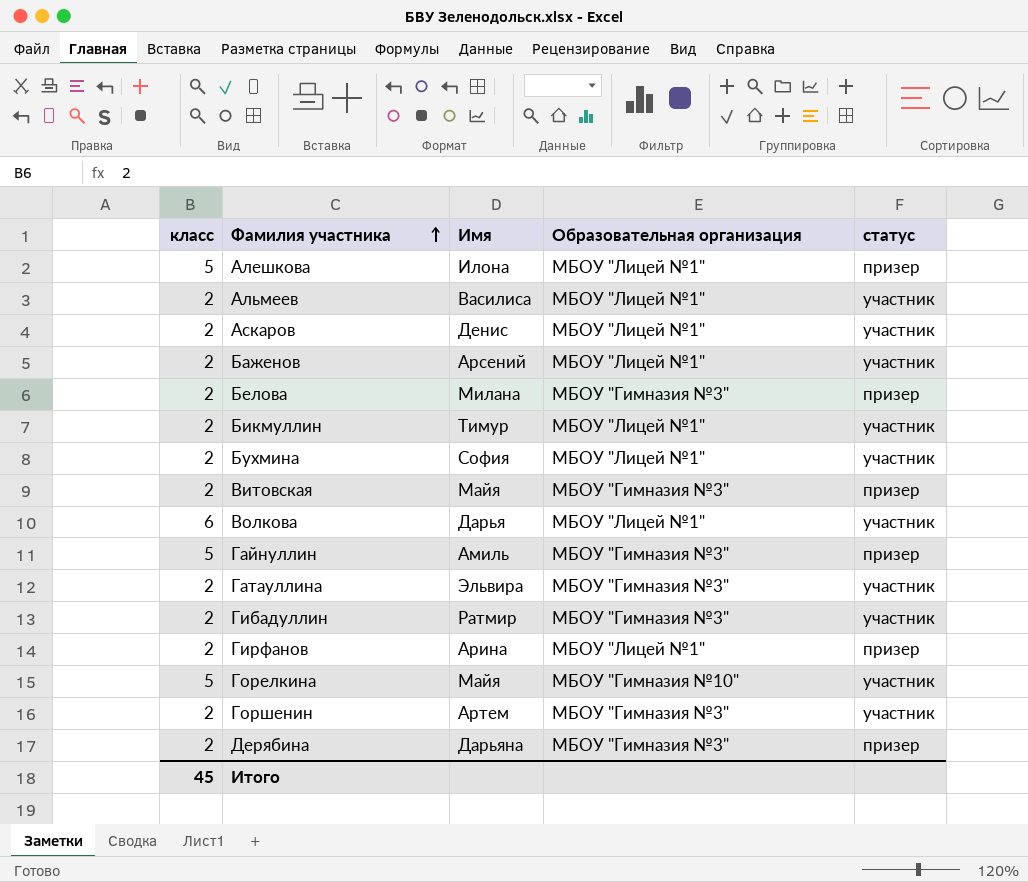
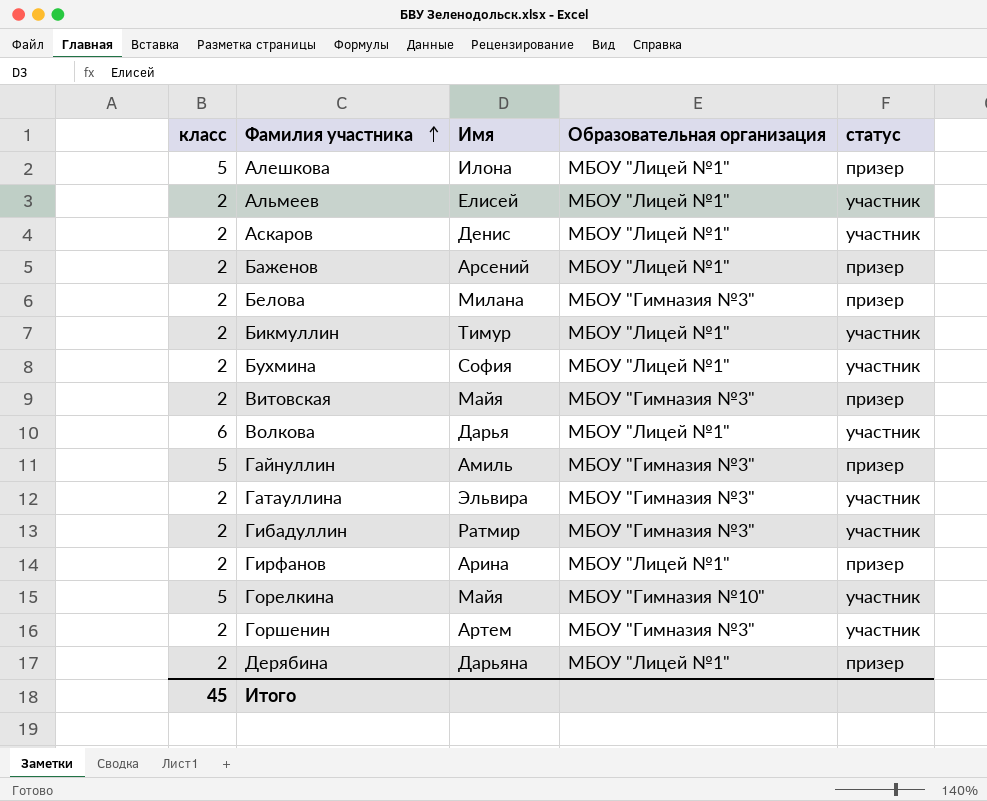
Альмеев | Имя: Василиса -> Елисей
Баженов | статус: участник -> призер
Дерябина | Образовательная организация: МБОУ "Гимназия №3" -> МБОУ "Лицей №1"

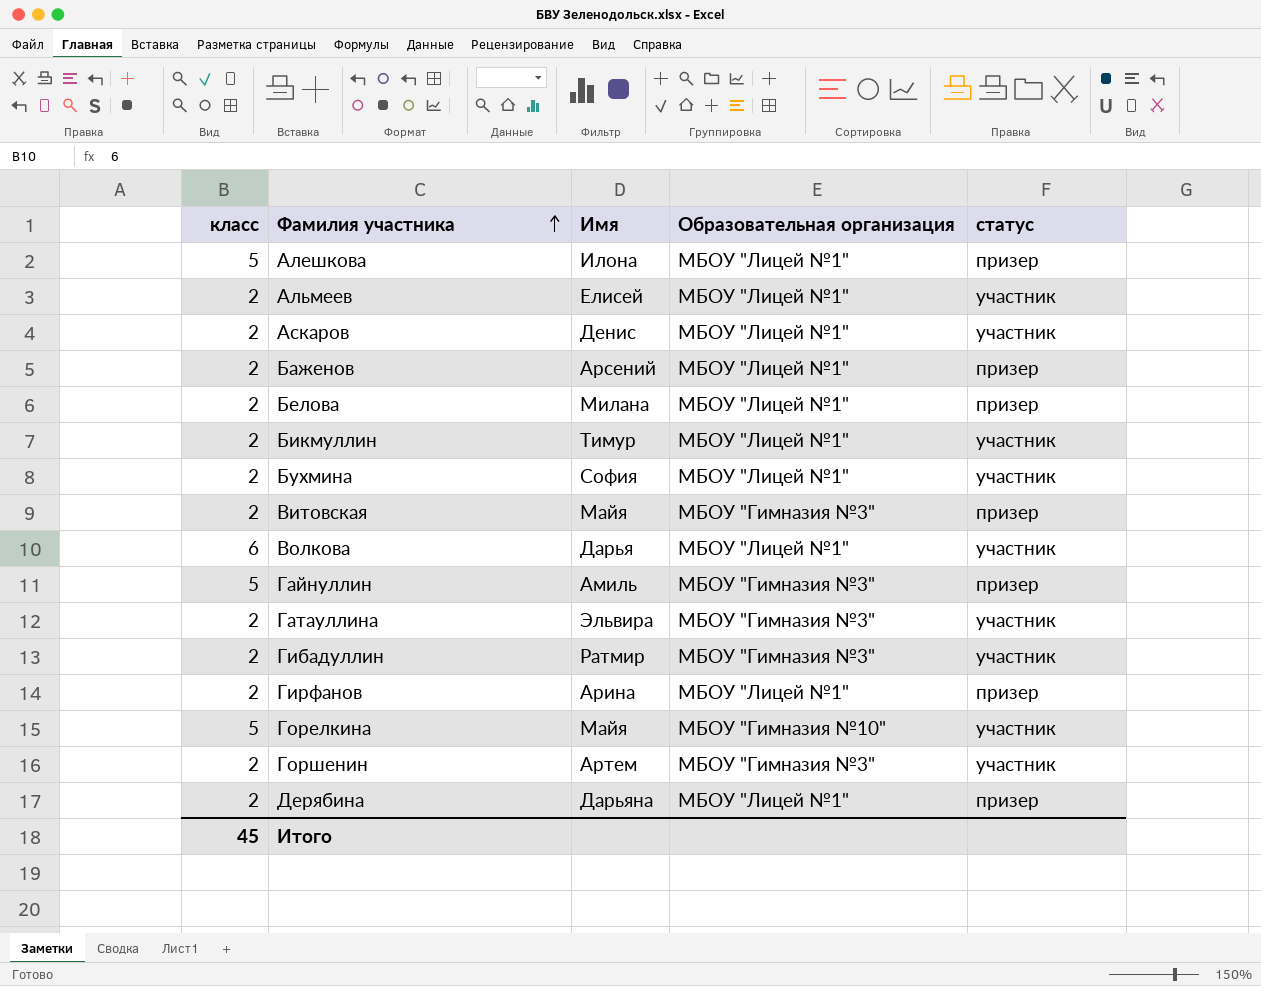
Белова | Образовательная организация: МБОУ "Гимназия №3" -> МБОУ "Лицей №1"

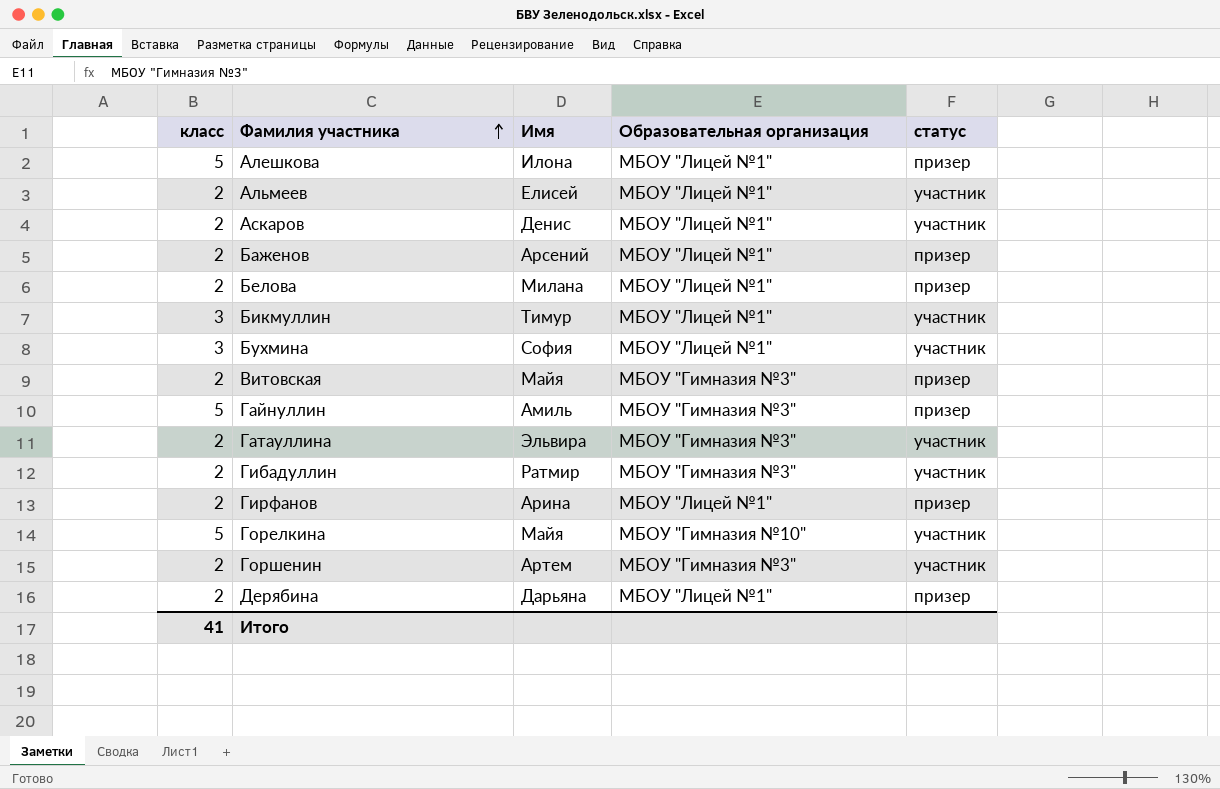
row Волкова: 6 | Дарья | МБОУ "Лицей №1" | участник -> none
Бикмуллин | класс: 2 -> 3
Бухмина | класс: 2 -> 3
Итого | класс: 45 -> 41

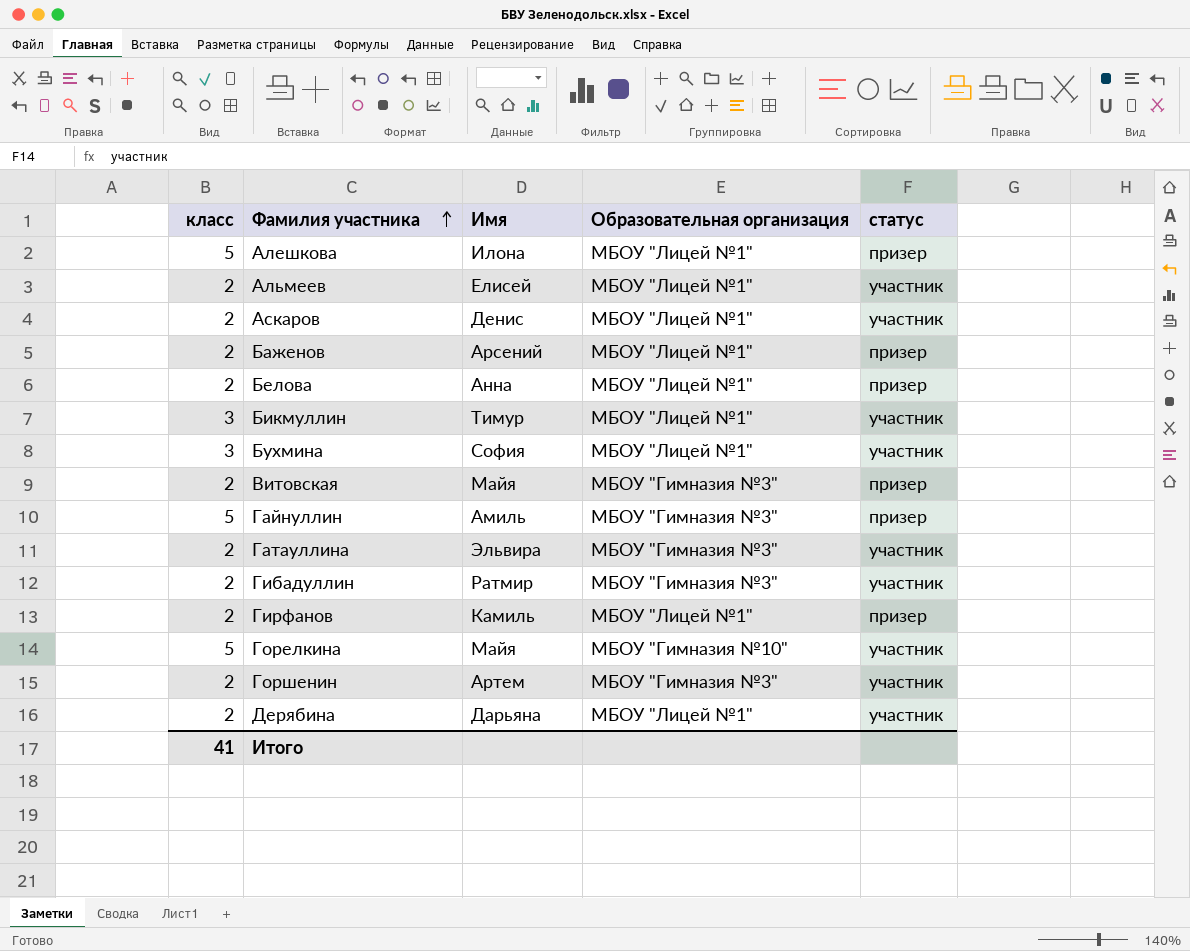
Белова | Имя: Милана -> Анна
Гирфанов | Имя: Арина -> Камиль
Дерябина | статус: призер -> участник

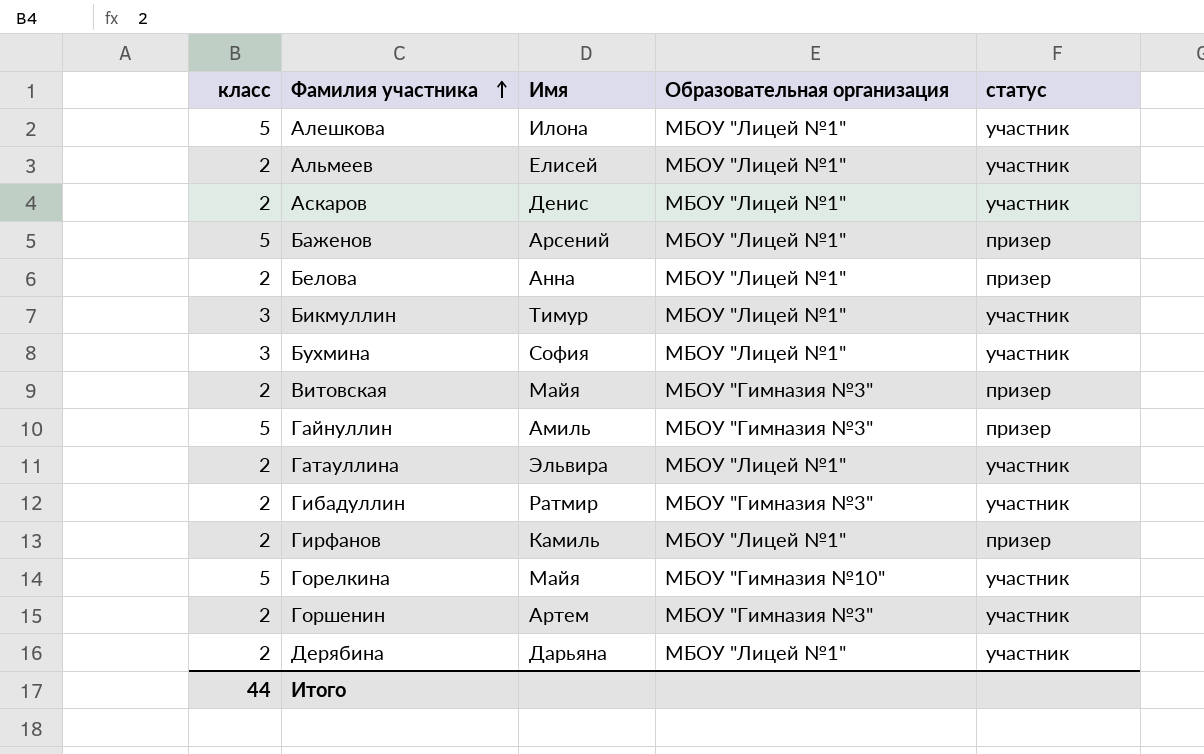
Алешкова | статус: призер -> участник
Баженов | класс: 2 -> 5
Гатауллина | Образовательная организация: МБОУ "Гимназия №3" -> МБОУ "Лицей №1"
Итого | класс: 41 -> 44

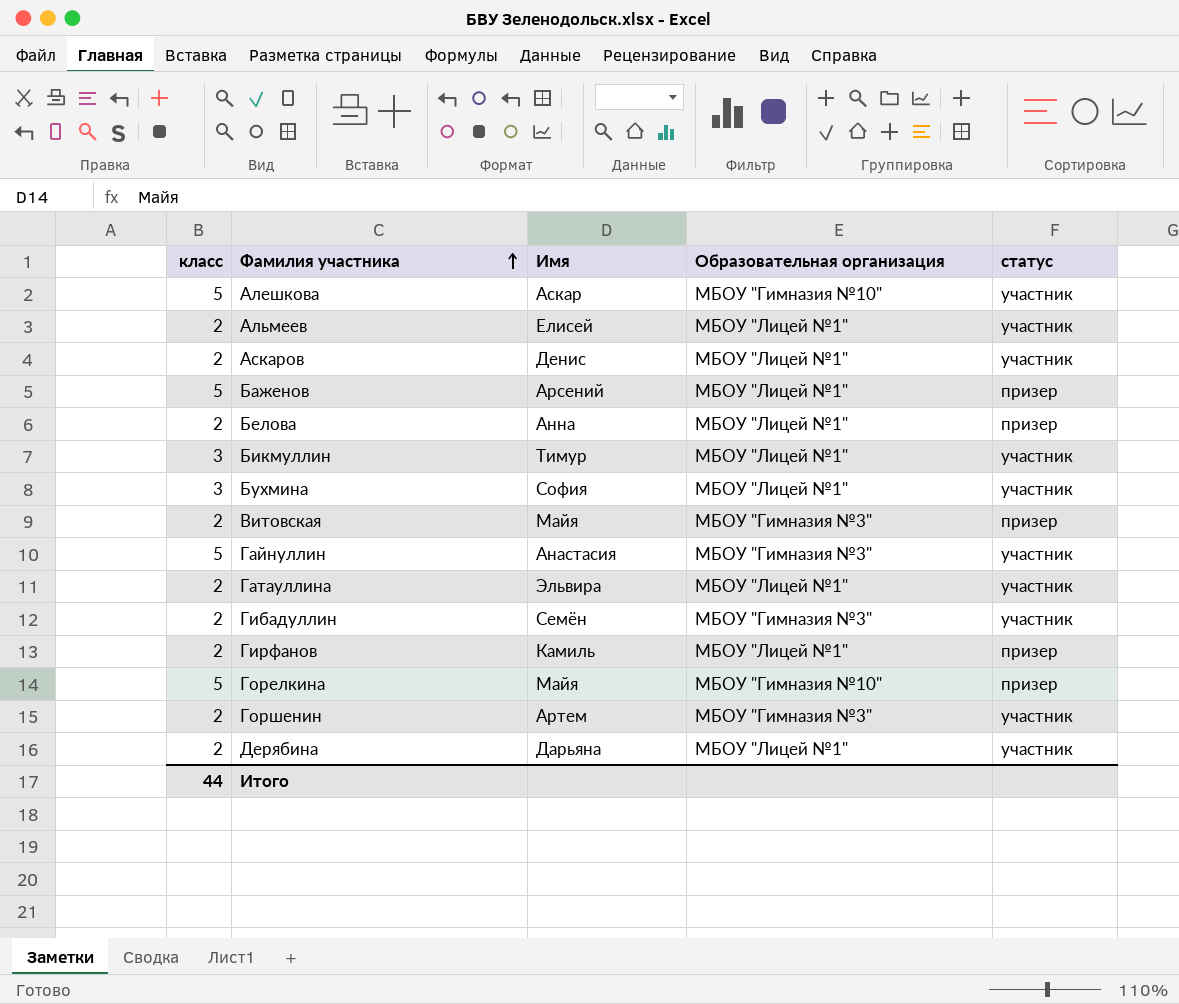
Алешкова | Имя: Илона -> Аскар
Алешкова | Образовательная организация: МБОУ "Лицей №1" -> МБОУ "Гимназия №10"
Гайнуллин | Имя: Амиль -> Анастасия
Гайнуллин | статус: призер -> участник
Гибадуллин | Имя: Ратмир -> Семён
Горелкина | статус: участник -> призер

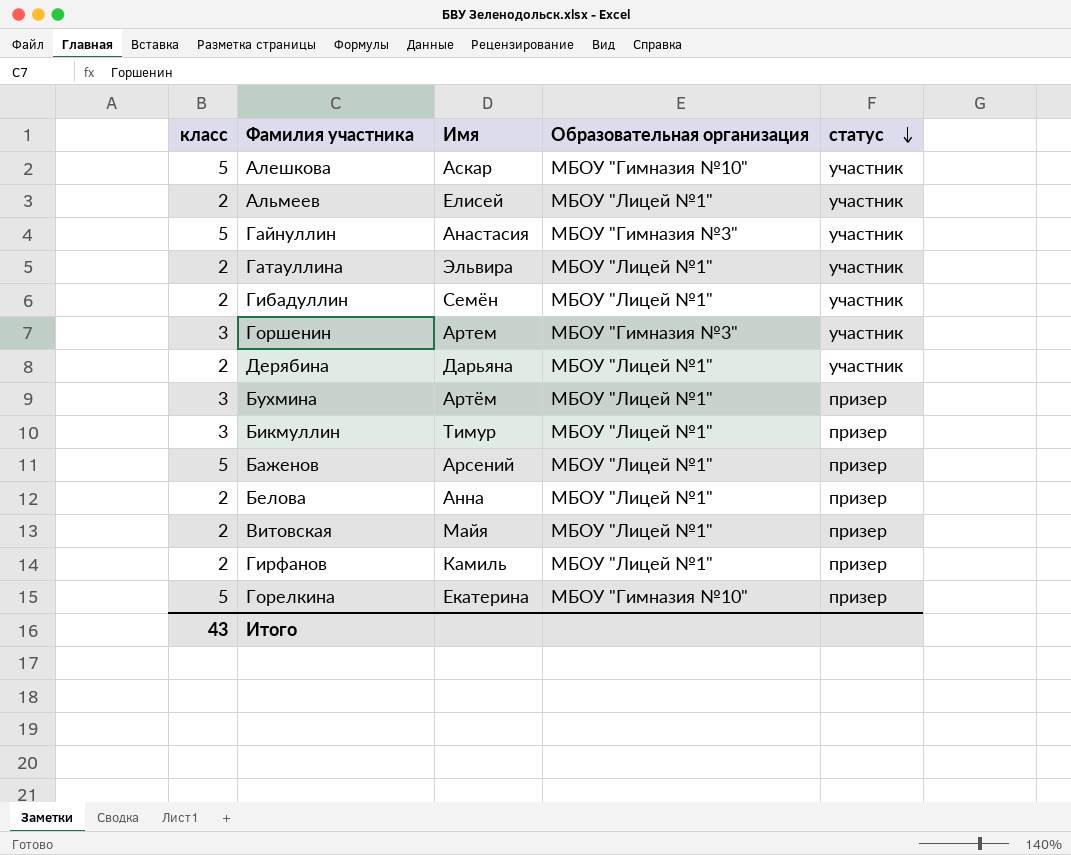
row order: Фамилия участника ascending -> статус descending
row Аскаров: 2 | Денис | МБОУ "Лицей №1" | участник -> none
Гибадуллин | Образовательная организация: МБОУ "Гимназия №3" -> МБОУ "Лицей №1"
Горшенин | класс: 2 -> 3
Бухмина | Имя: София -> Артём
Бухмина | статус: участник -> призер
Бикмуллин | статус: участник -> призер
Витовская | Образовательная организация: МБОУ "Гимназия №3" -> МБОУ "Лицей №1"
Горелкина | Имя: Майя -> Екатерина
Итого | класс: 44 -> 43

